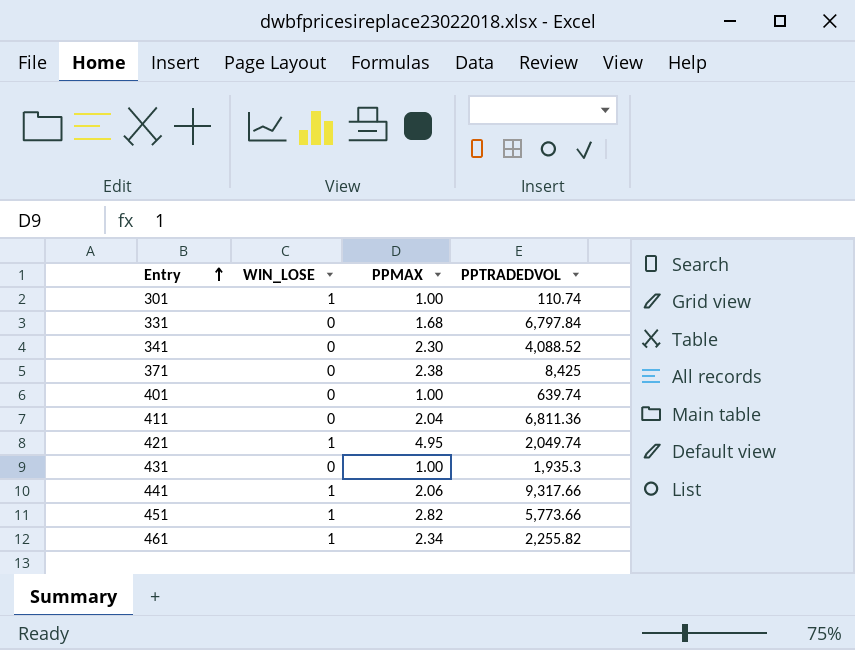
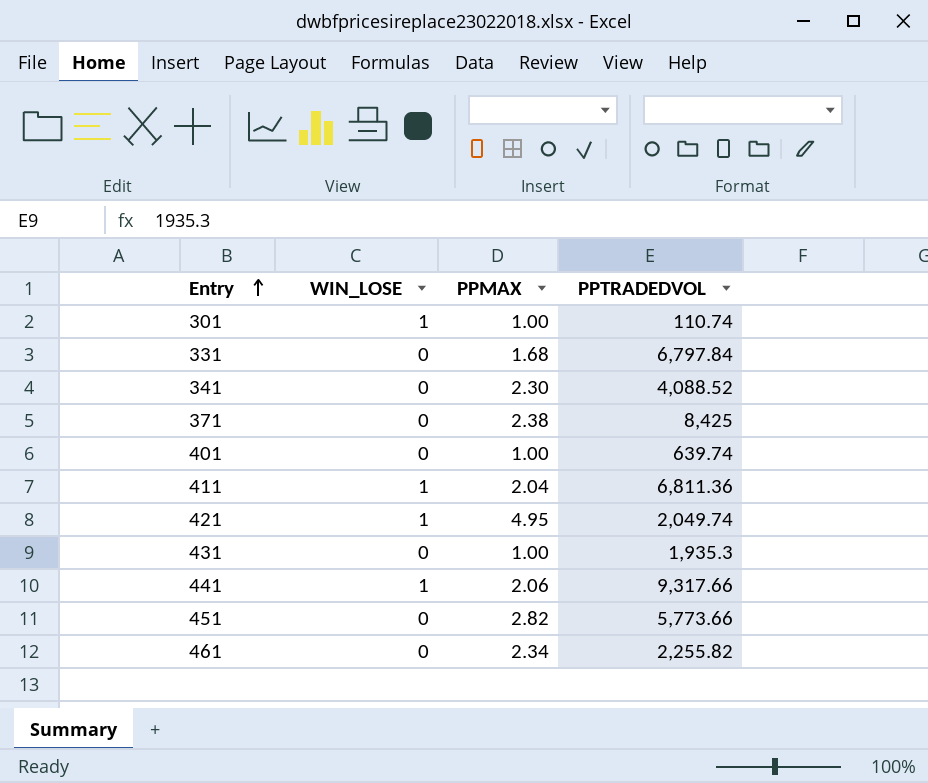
411 | WIN_LOSE: 0 -> 1
451 | WIN_LOSE: 1 -> 0
461 | WIN_LOSE: 1 -> 0

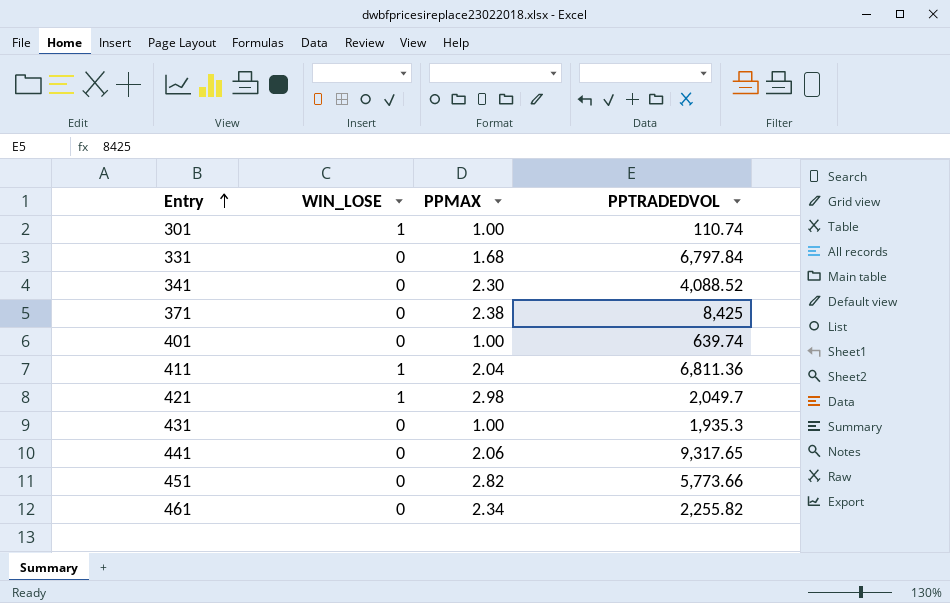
421 | PPMAX: 4.95 -> 2.98
421 | PPTRADEDVOL: 2,049.74 -> 2,049.7
441 | WIN_LOSE: 1 -> 0
441 | PPTRADEDVOL: 9,317.66 -> 9,317.65

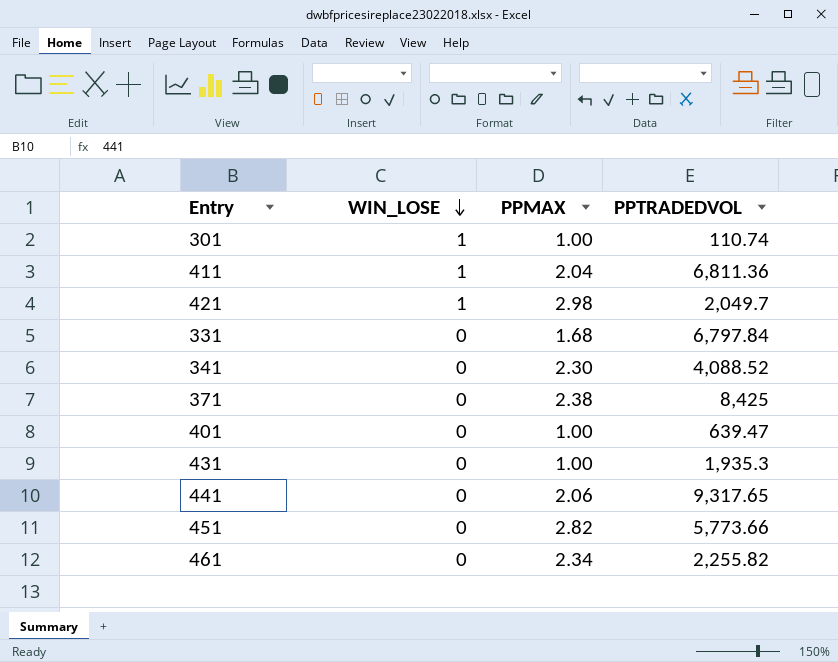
row order: Entry ascending -> WIN_LOSE descending
401 | PPTRADEDVOL: 639.74 -> 639.47

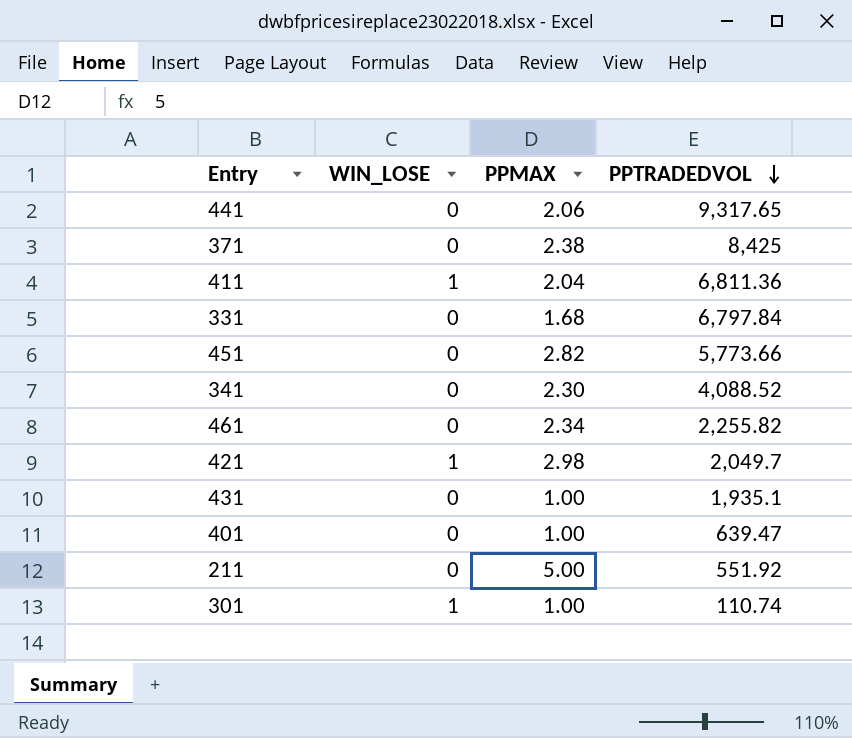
row order: WIN_LOSE descending -> PPTRADEDVOL descending
431 | PPTRADEDVOL: 1,935.3 -> 1,935.1
row 211: none -> 0 | 5.00 | 551.92

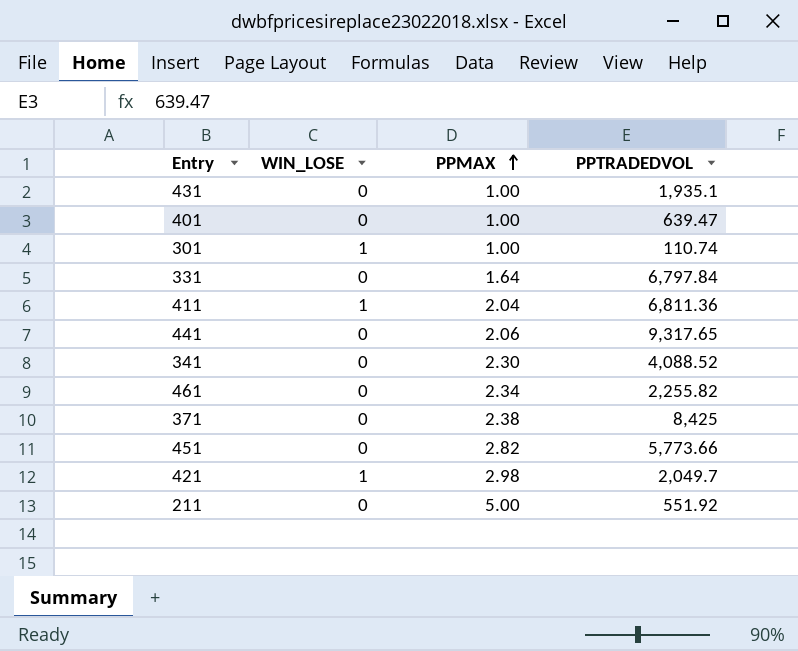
row order: PPTRADEDVOL descending -> PPMAX ascending
331 | PPMAX: 1.68 -> 1.64

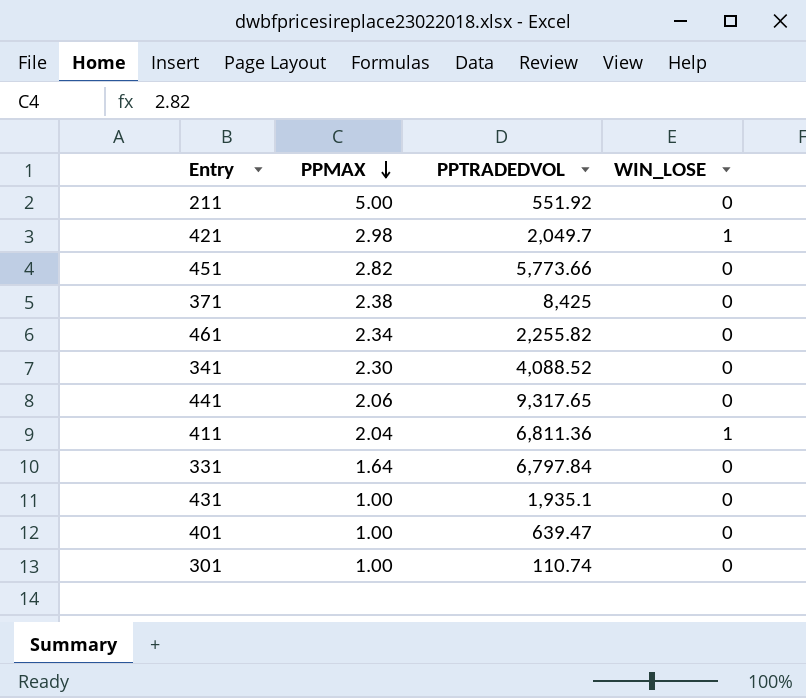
row order: PPMAX ascending -> PPMAX descending
column WIN_LOSE | position: 2 -> 4
301 | WIN_LOSE: 1 -> 0

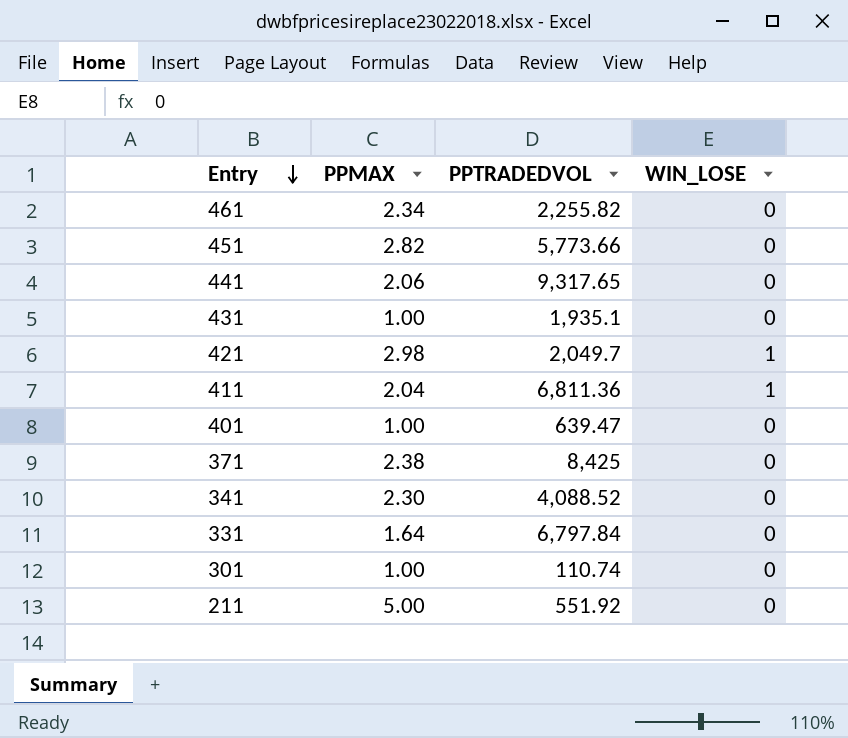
row order: PPMAX descending -> Entry descending

